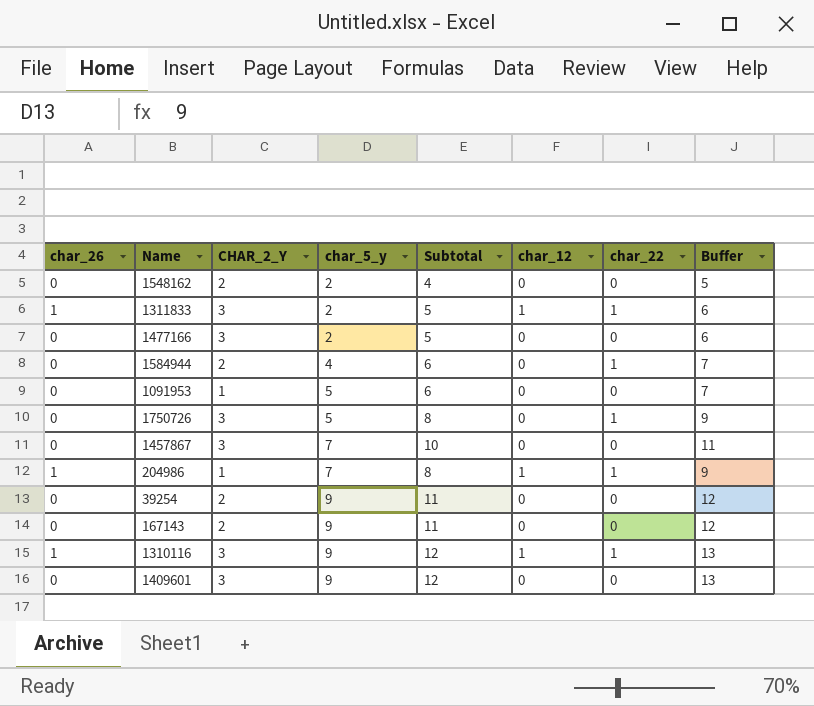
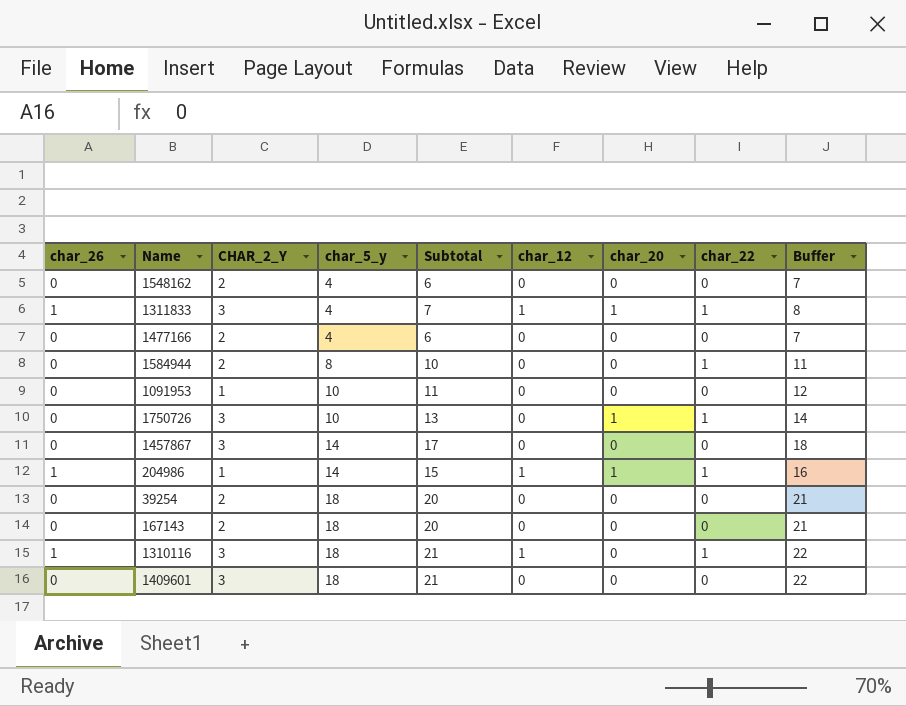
column char_20 | position: none -> 7
1548162 | char_5_y: 2 -> 4
1548162 | Subtotal: 4 -> 6
1548162 | Buffer: 5 -> 7
1311833 | char_5_y: 2 -> 4
1311833 | Subtotal: 5 -> 7
1311833 | Buffer: 6 -> 8
1477166 | CHAR_2_Y: 3 -> 2
1477166 | char_5_y: 2 -> 4
1477166 | Subtotal: 5 -> 6
1477166 | Buffer: 6 -> 7
1584944 | char_5_y: 4 -> 8
1584944 | Subtotal: 6 -> 10
1584944 | Buffer: 7 -> 11
1091953 | char_5_y: 5 -> 10
1091953 | Subtotal: 6 -> 11
1091953 | Buffer: 7 -> 12
1750726 | char_5_y: 5 -> 10
1750726 | Subtotal: 8 -> 13
1750726 | Buffer: 9 -> 14
1457867 | char_5_y: 7 -> 14
1457867 | Subtotal: 10 -> 17
1457867 | Buffer: 11 -> 18
204986 | char_5_y: 7 -> 14
204986 | Subtotal: 8 -> 15
204986 | Buffer: 9 -> 16
39254 | char_5_y: 9 -> 18
39254 | Subtotal: 11 -> 20
39254 | Buffer: 12 -> 21
167143 | char_5_y: 9 -> 18
167143 | Subtotal: 11 -> 20
167143 | Buffer: 12 -> 21
1310116 | char_5_y: 9 -> 18
1310116 | Subtotal: 12 -> 21
1310116 | Buffer: 13 -> 22
1409601 | char_5_y: 9 -> 18
1409601 | Subtotal: 12 -> 21
1409601 | Buffer: 13 -> 22

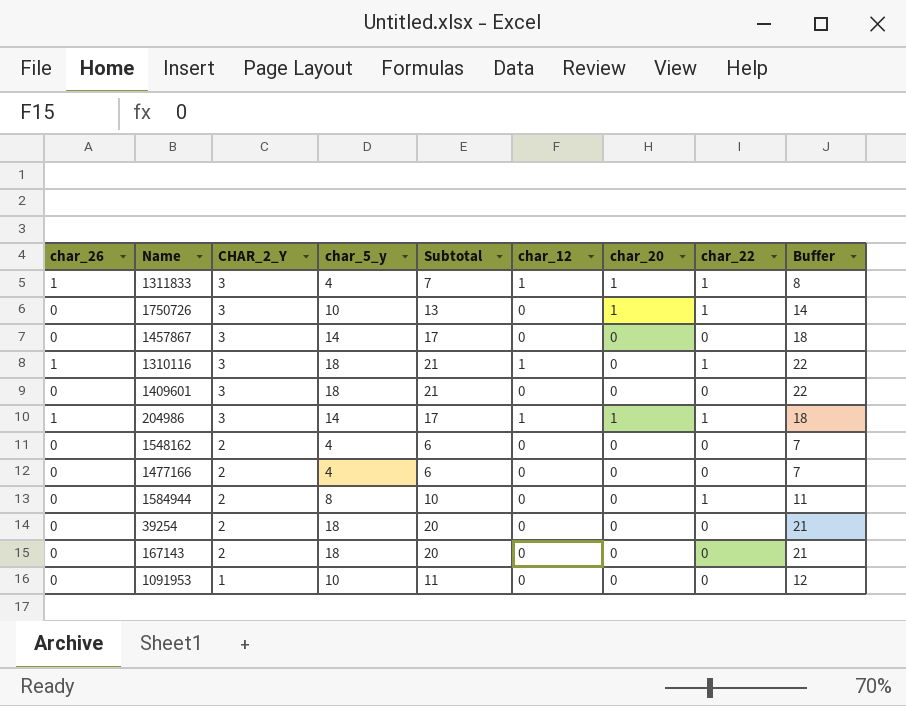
row order: char_5_y ascending -> CHAR_2_Y descending
204986 | CHAR_2_Y: 1 -> 3
204986 | Subtotal: 15 -> 17
204986 | Buffer: 16 -> 18

